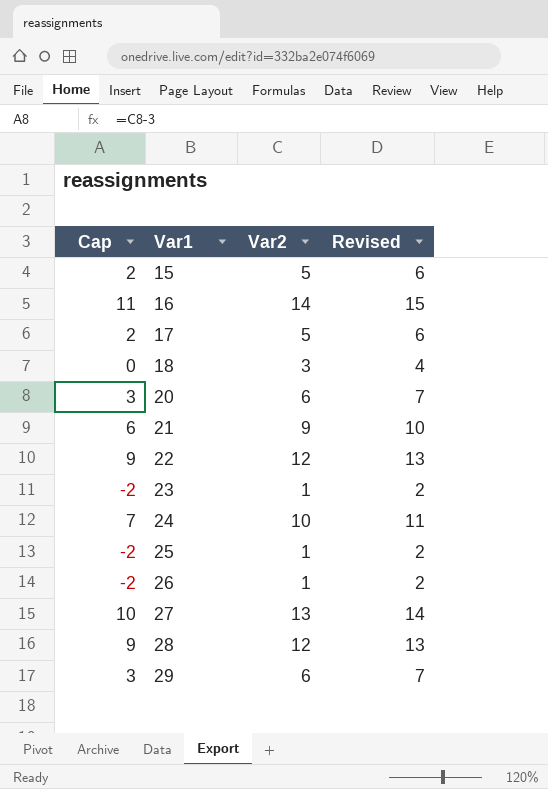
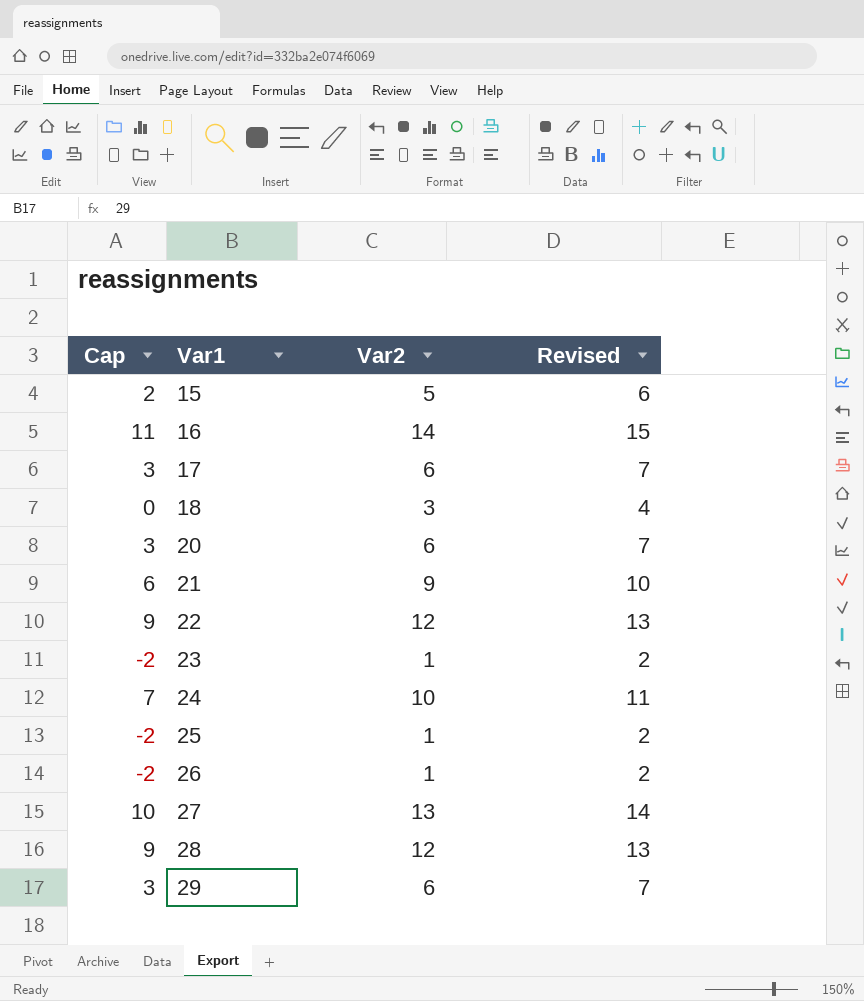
17 | Cap: 2 -> 3
17 | Var2: 5 -> 6
17 | Revised: 6 -> 7

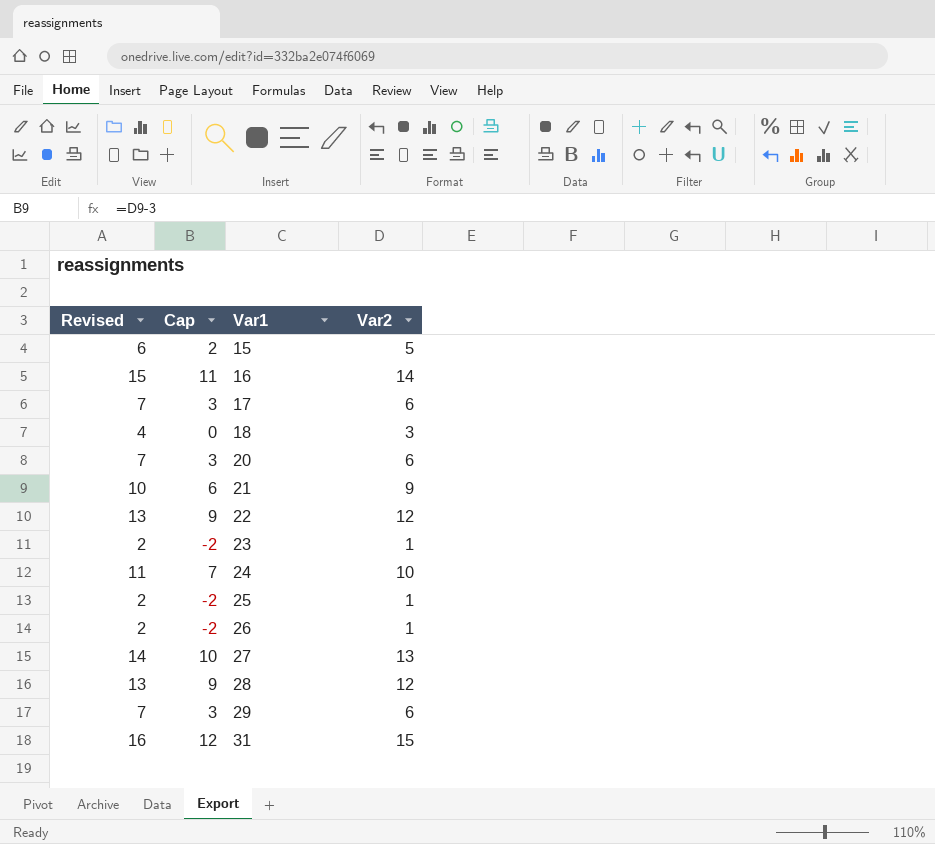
column Revised | position: 4 -> 1
row 31: none -> 16 | 12 | 15

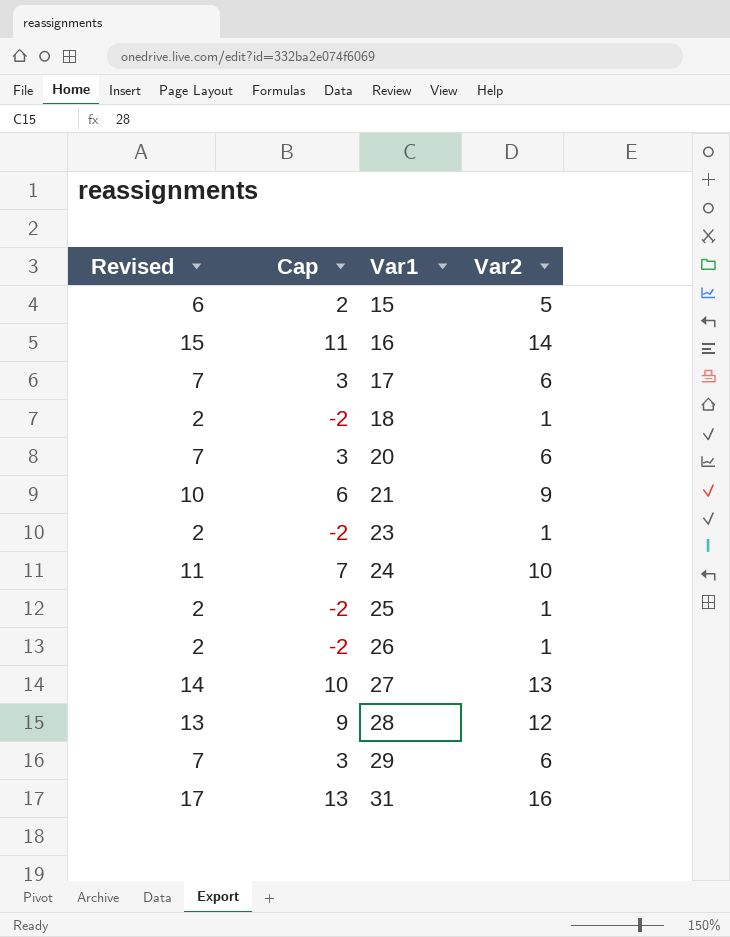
row 22: 13 | 9 | 12 -> none
18 | Revised: 4 -> 2
18 | Cap: 0 -> -2
18 | Var2: 3 -> 1
31 | Revised: 16 -> 17
31 | Cap: 12 -> 13
31 | Var2: 15 -> 16

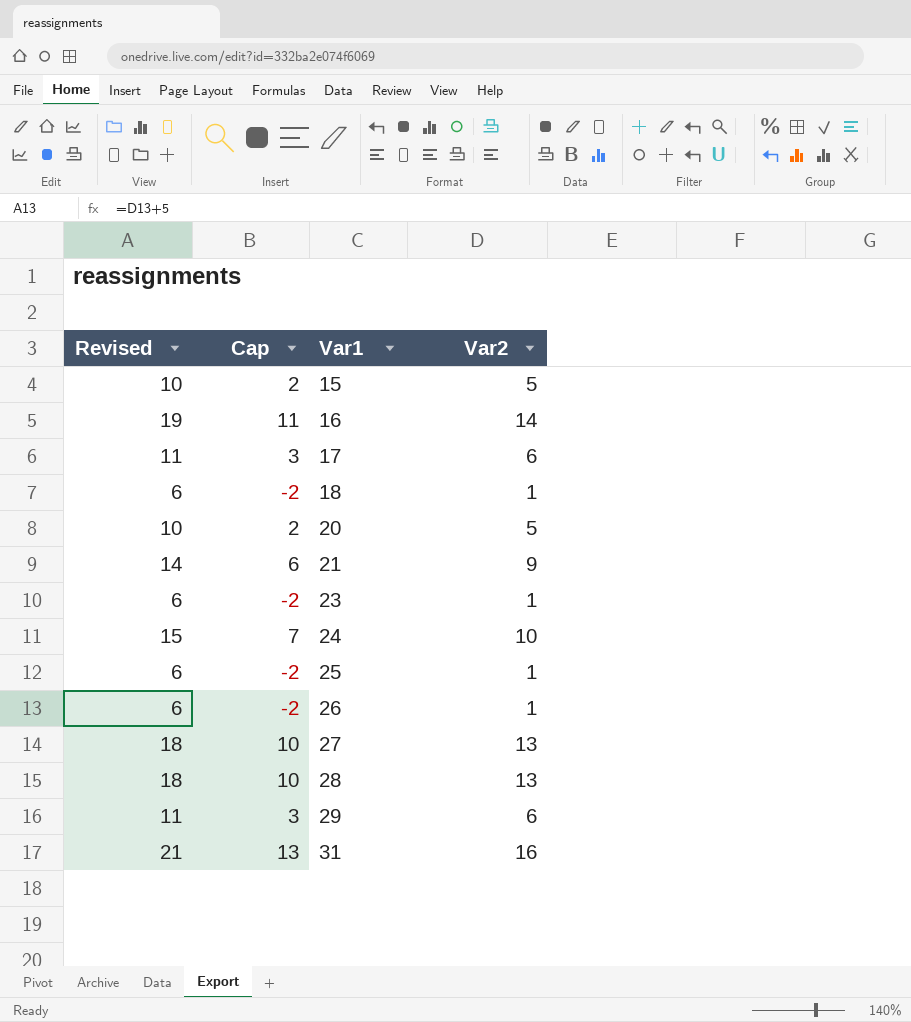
column Revised | formula: [Var2] + 1 -> [Var2] + 5
20 | Cap: 3 -> 2
20 | Var2: 6 -> 5
28 | Cap: 9 -> 10
28 | Var2: 12 -> 13

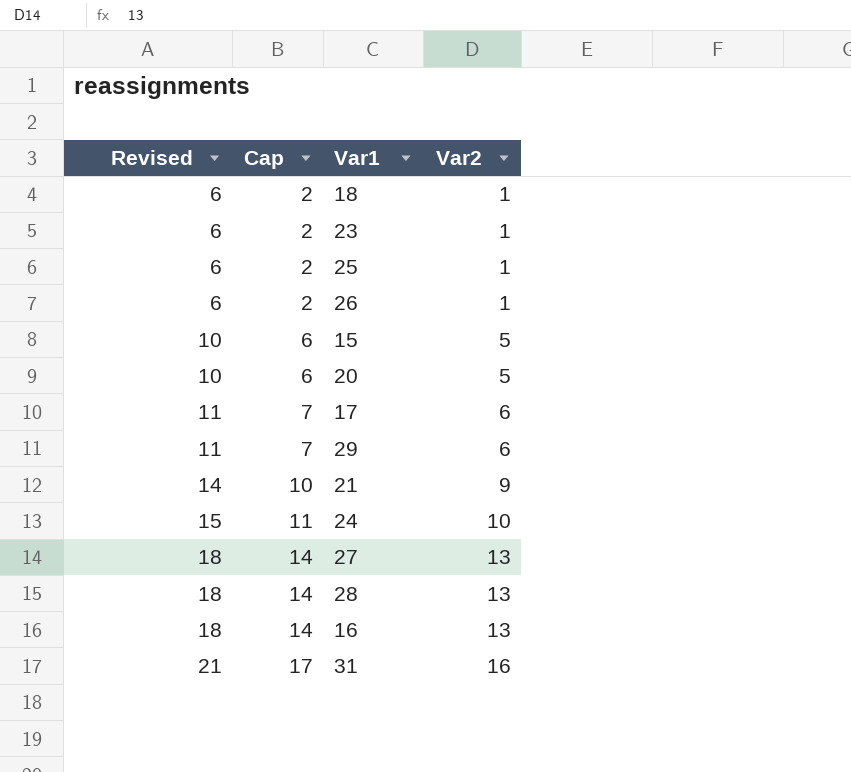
row order: Var1 ascending -> Revised ascending
column Cap | formula: [Var2] - 3 -> [Var2] + 1
16 | Revised: 19 -> 18
16 | Var2: 14 -> 13

